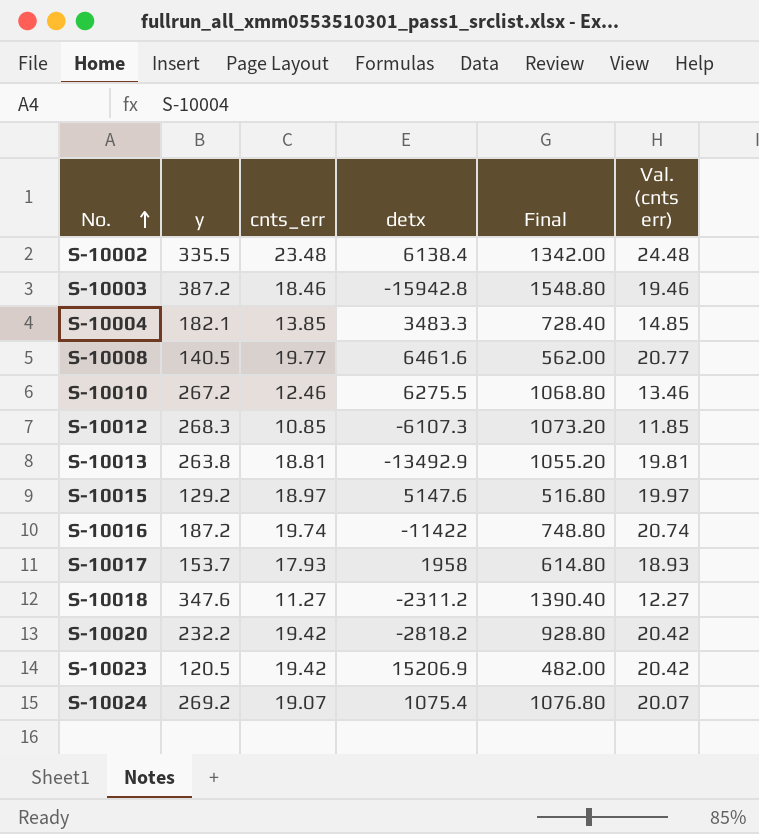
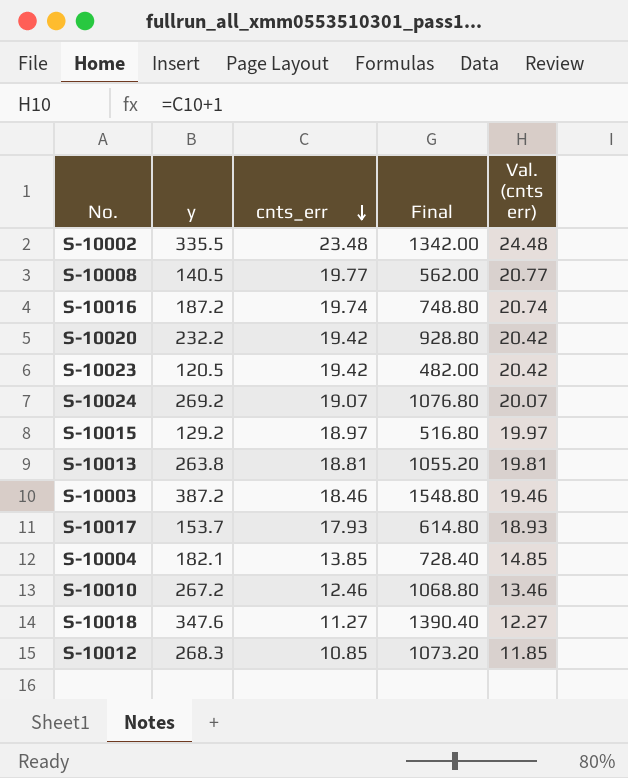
row order: No. ascending -> cnts_err descending
column detx | position: 4 -> none

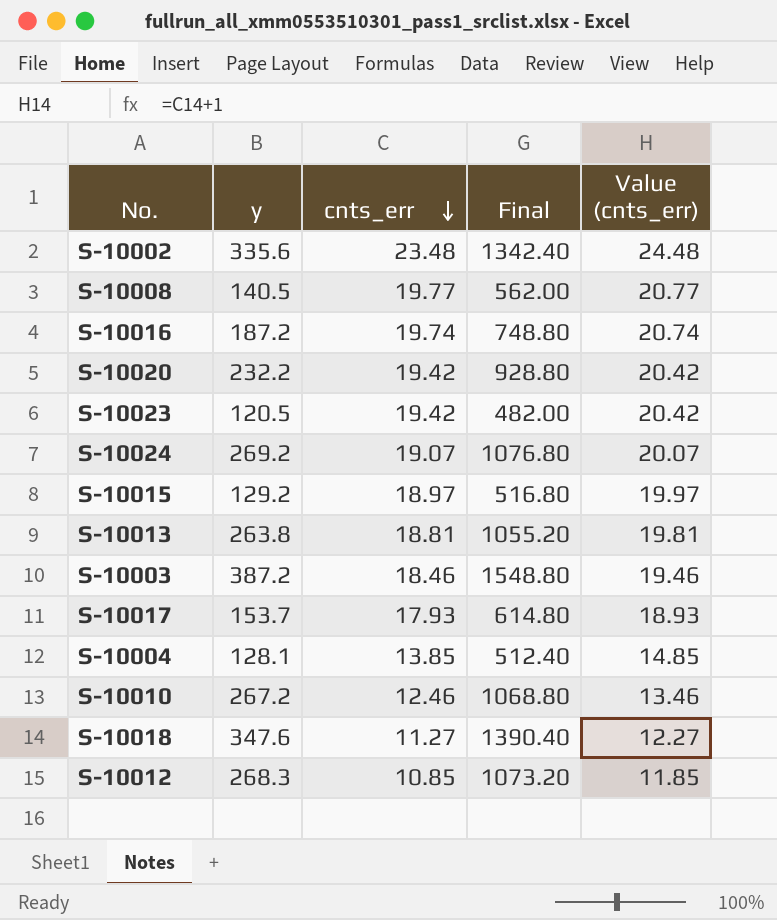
column name: Val. (cnts err) -> Value (cnts_err)
S-10002 | y: 335.5 -> 335.6
S-10002 | Final: 1342.00 -> 1342.40
S-10004 | y: 182.1 -> 128.1
S-10004 | Final: 728.40 -> 512.40

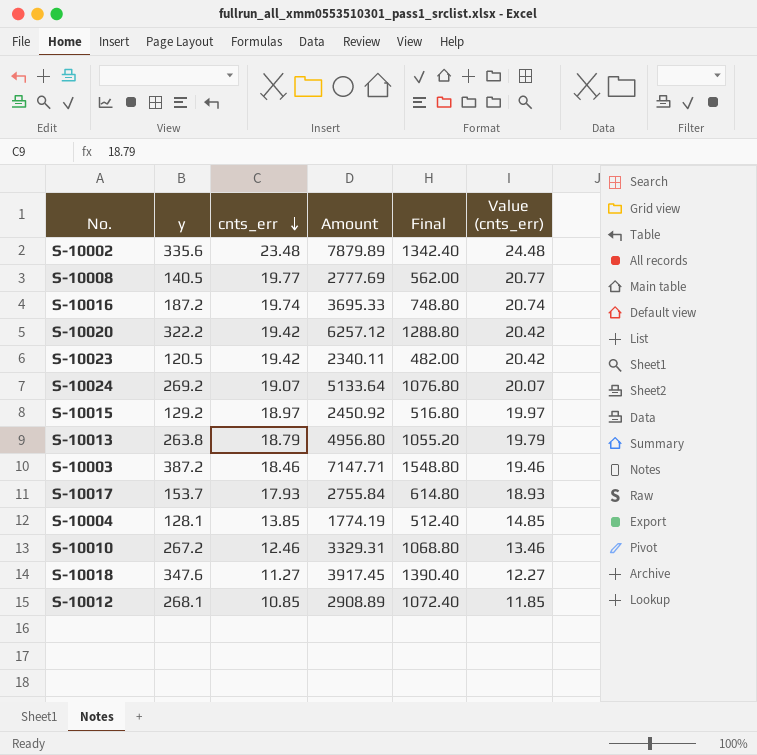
column Amount | formula: none -> [y] * [cnts_err]
S-10020 | y: 232.2 -> 322.2
S-10020 | Final: 928.80 -> 1288.80
S-10013 | cnts_err: 18.81 -> 18.79
S-10013 | Value (cnts_err): 19.81 -> 19.79
S-10012 | y: 268.3 -> 268.1
S-10012 | Final: 1073.20 -> 1072.40

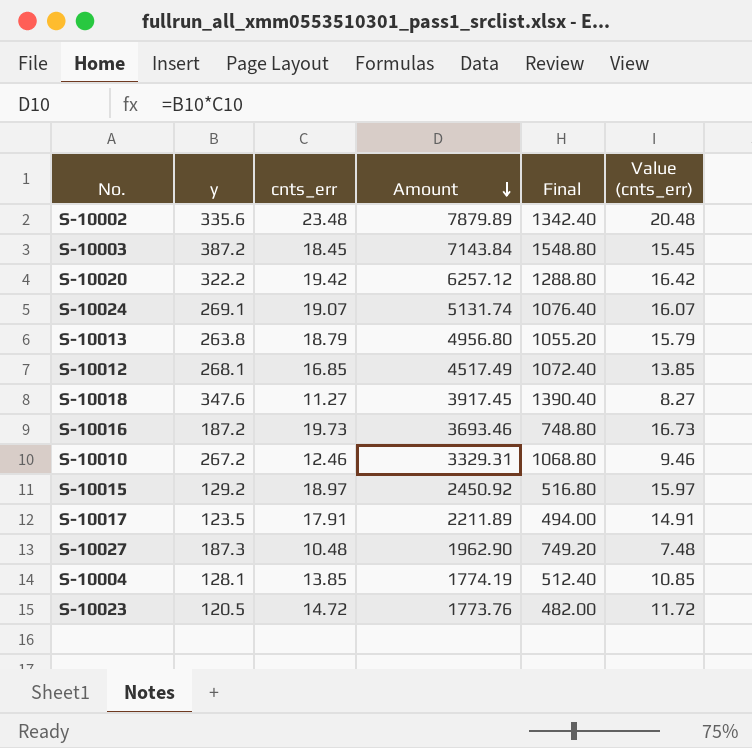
row order: cnts_err descending -> Amount descending
column Value (cnts_err) | formula: [cnts_err] + 1 -> [cnts_err] - 3
row S-10008: 140.5 | 19.77 | 2777.69 | 562.00 | 20.77 -> none
S-10003 | cnts_err: 18.46 -> 18.45
S-10003 | Amount: 7147.71 -> 7143.84
S-10024 | y: 269.2 -> 269.1
S-10024 | Amount: 5133.64 -> 5131.74
S-10024 | Final: 1076.80 -> 1076.40
S-10012 | cnts_err: 10.85 -> 16.85
S-10012 | Amount: 2908.89 -> 4517.49
S-10016 | cnts_err: 19.74 -> 19.73
S-10016 | Amount: 3695.33 -> 3693.46
S-10017 | y: 153.7 -> 123.5
S-10017 | cnts_err: 17.93 -> 17.91
S-10017 | Amount: 2755.84 -> 2211.89
S-10017 | Final: 614.80 -> 494.00
row S-10027: none -> 187.3 | 10.48 | 1962.90 | 749.20 | 7.48
S-10023 | cnts_err: 19.42 -> 14.72
S-10023 | Amount: 2340.11 -> 1773.76

